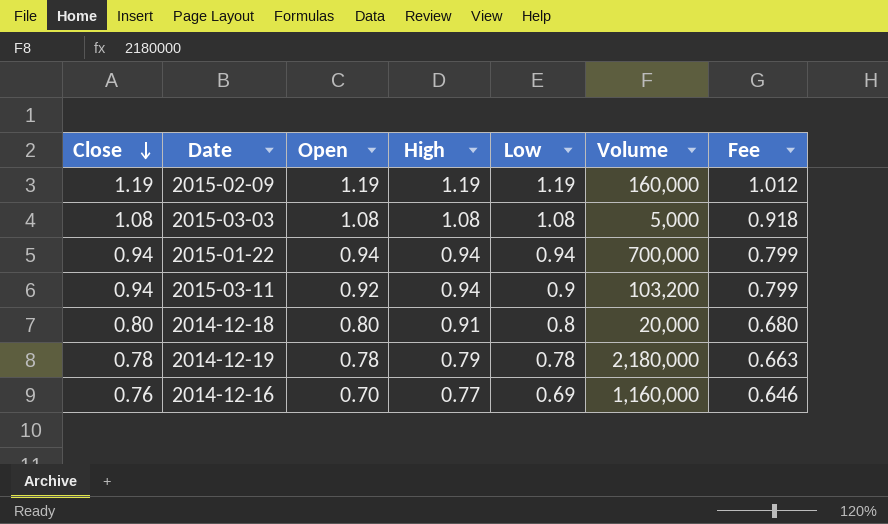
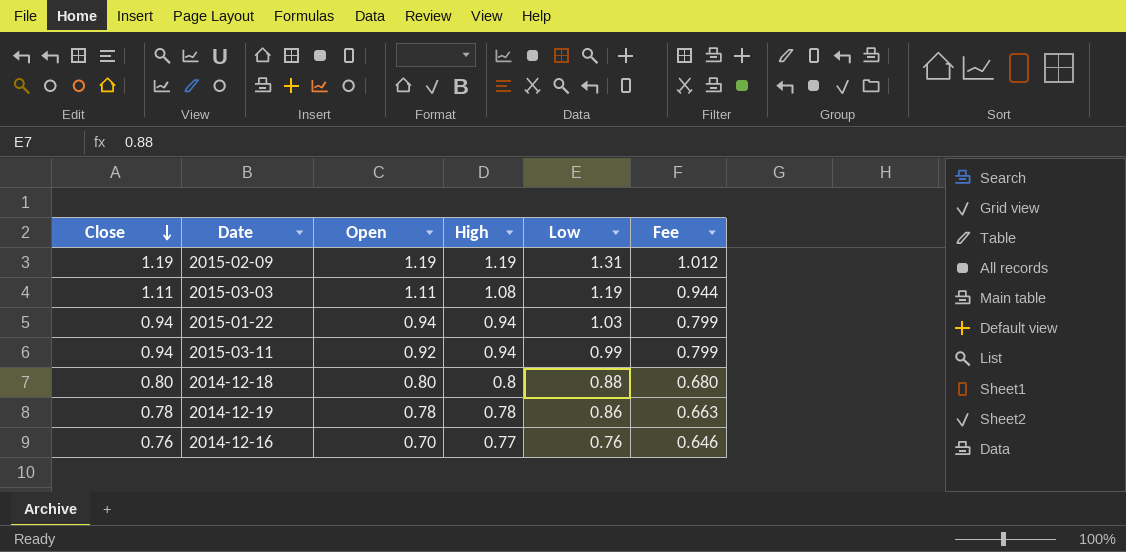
column Volume | position: 6 -> none
2015-02-09 | Low: 1.19 -> 1.31
2015-03-03 | Close: 1.08 -> 1.11
2015-03-03 | Open: 1.08 -> 1.11
2015-03-03 | Low: 1.08 -> 1.19
2015-03-03 | Fee: 0.918 -> 0.944
2015-01-22 | Low: 0.94 -> 1.03
2015-03-11 | Low: 0.9 -> 0.99
2014-12-18 | High: 0.91 -> 0.8
2014-12-18 | Low: 0.8 -> 0.88
2014-12-19 | High: 0.79 -> 0.78
2014-12-19 | Low: 0.78 -> 0.86
2014-12-16 | Low: 0.69 -> 0.76

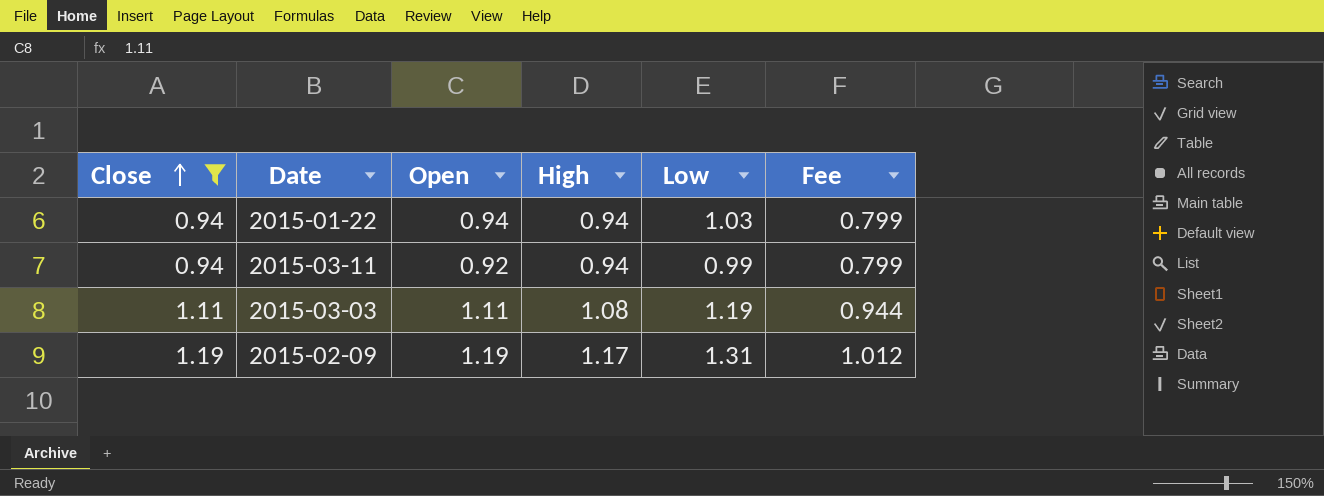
filter: none -> Close >= 0.94
row order: Close descending -> Close ascending
2015-02-09 | High: 1.19 -> 1.17

